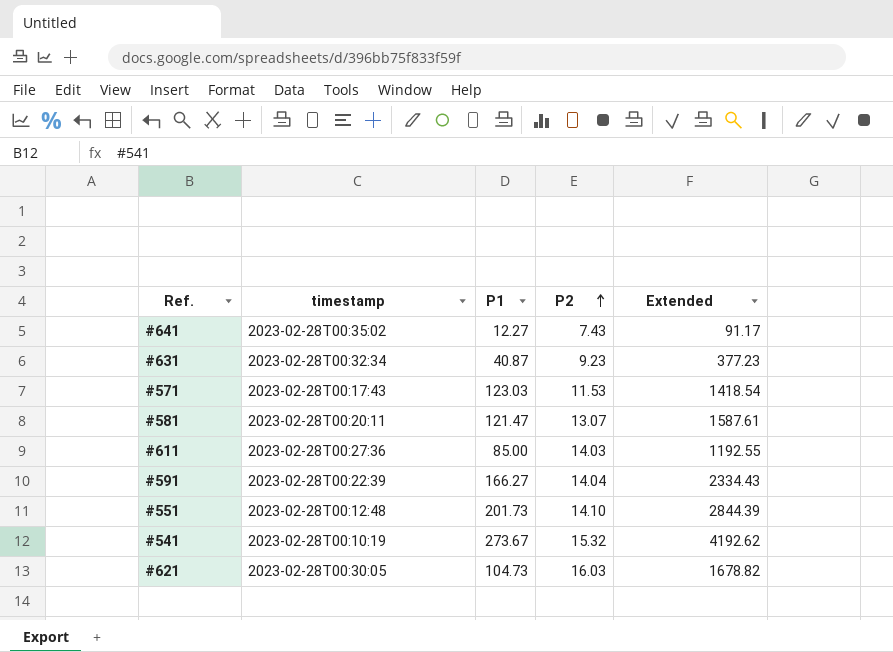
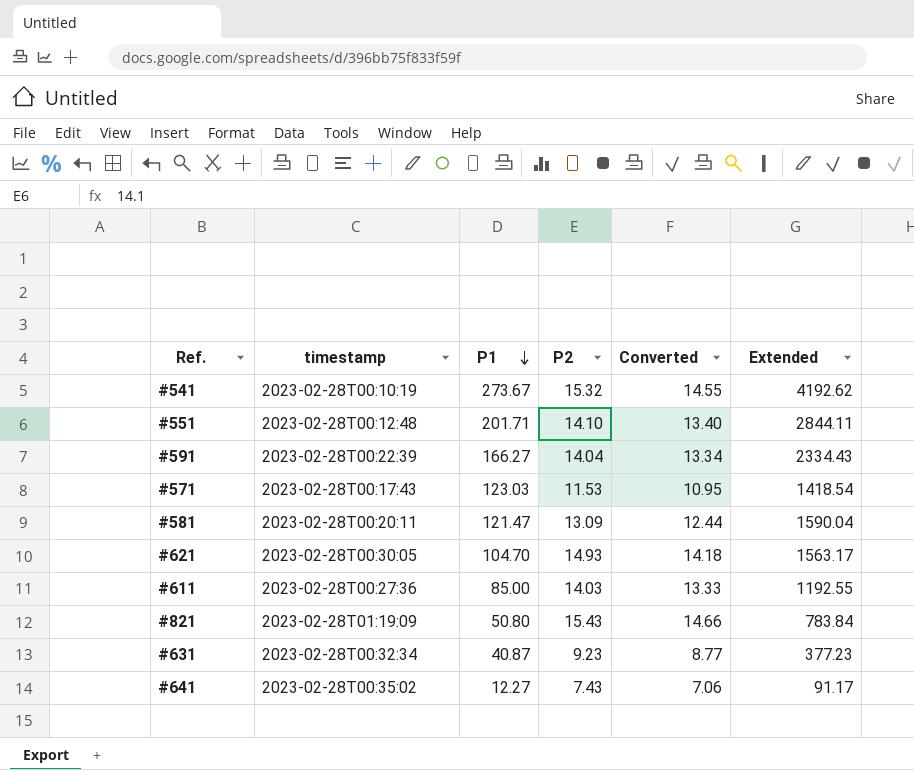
row order: P2 ascending -> P1 descending
column Converted | formula: none -> [P2] * 0.95
#551 | P1: 201.73 -> 201.71
#551 | Extended: 2844.39 -> 2844.11
#581 | P2: 13.07 -> 13.09
#581 | Extended: 1587.61 -> 1590.04
#621 | P1: 104.73 -> 104.70
#621 | P2: 16.03 -> 14.93
#621 | Extended: 1678.82 -> 1563.17
row #821: none -> 2023-02-28T01:19:09 | 50.80 | 15.43 | 14.66 | 783.84

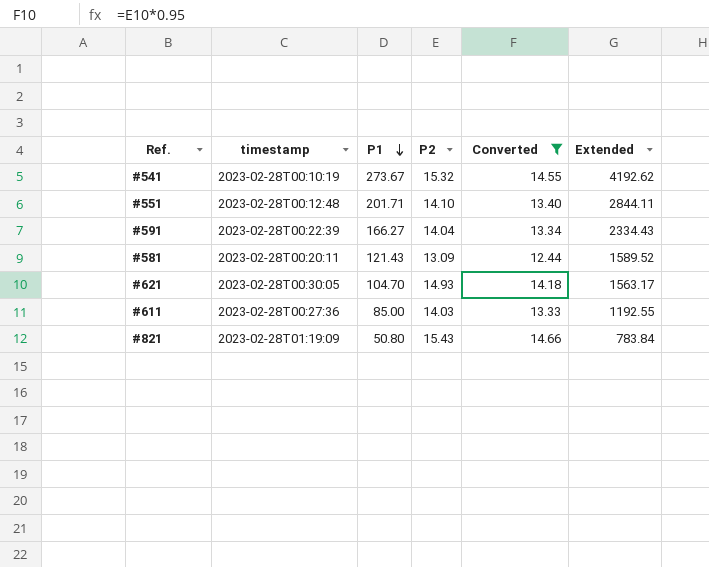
filter: none -> Converted >= 12.44
#581 | P1: 121.47 -> 121.43
#581 | Extended: 1590.04 -> 1589.52

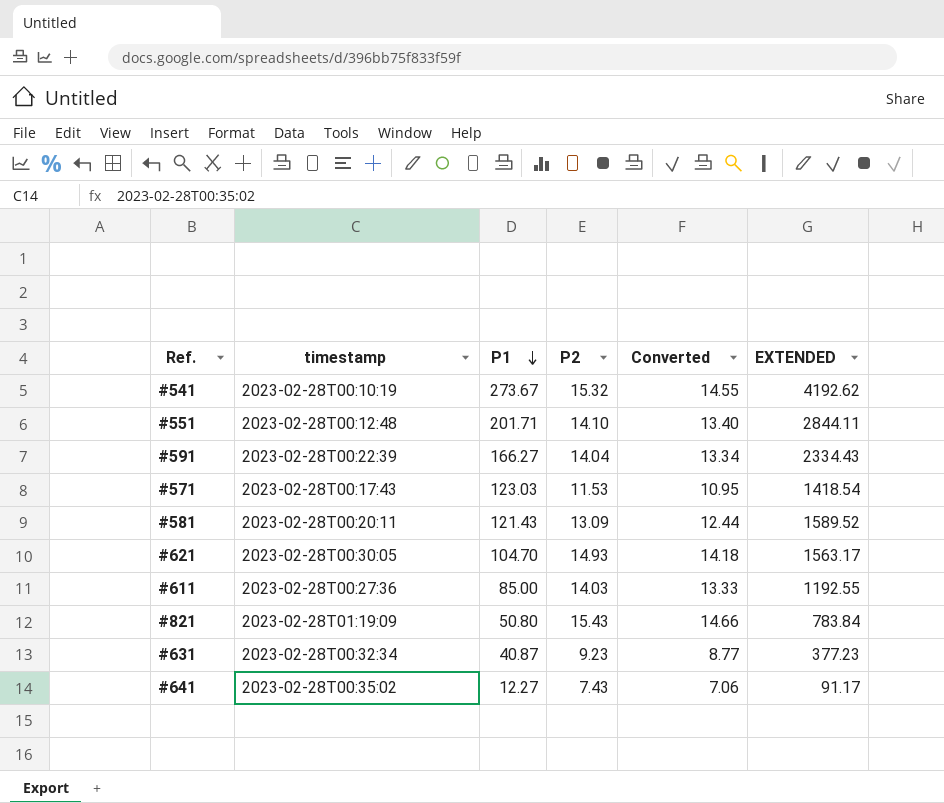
filter: Converted >= 12.44 -> none
column name: Extended -> EXTENDED

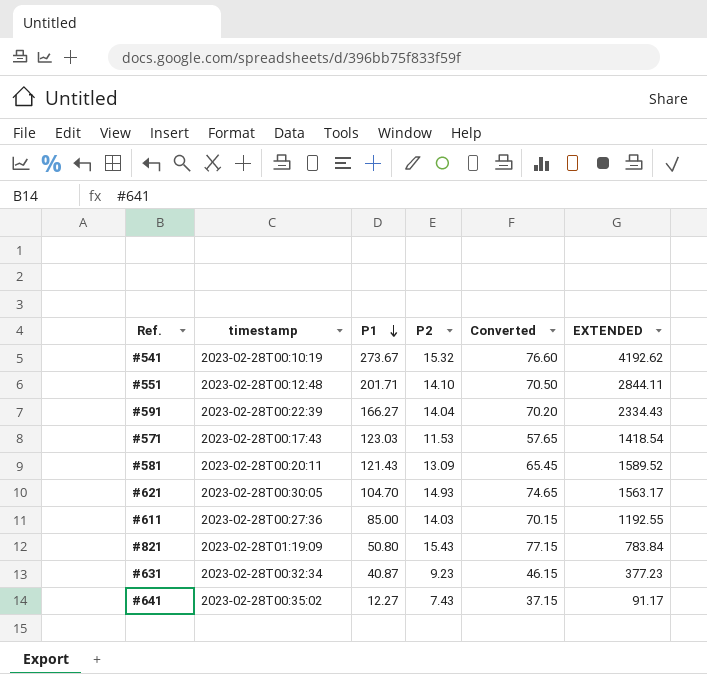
column Converted | formula: [P2] * 0.95 -> [P2] * 5

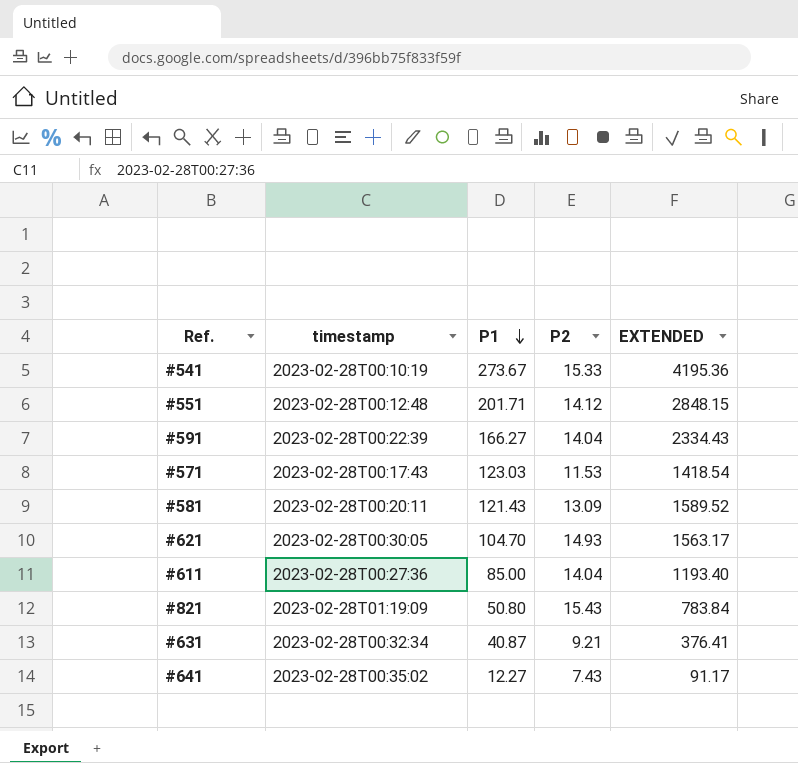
column Converted | formula: [P2] * 5 -> none
#541 | P2: 15.32 -> 15.33
#541 | EXTENDED: 4192.62 -> 4195.36
#551 | P2: 14.10 -> 14.12
#551 | EXTENDED: 2844.11 -> 2848.15
#611 | P2: 14.03 -> 14.04
#611 | EXTENDED: 1192.55 -> 1193.40
#631 | P2: 9.23 -> 9.21
#631 | EXTENDED: 377.23 -> 376.41

